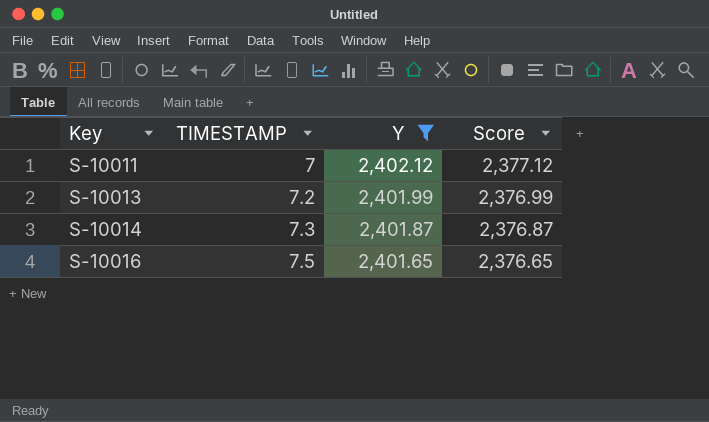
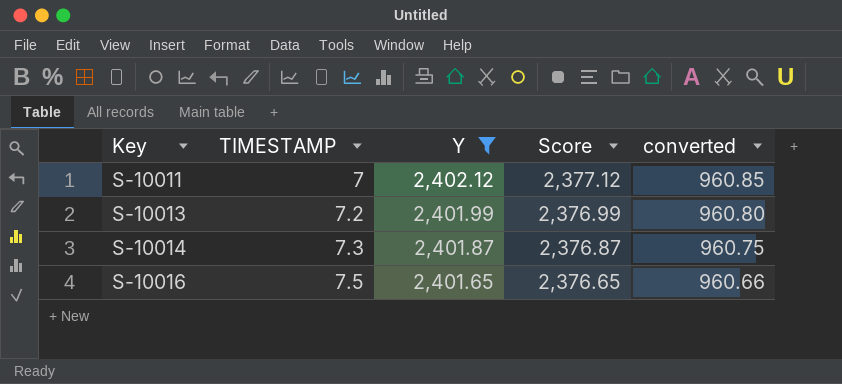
column converted | formula: none -> [Y] * 0.4

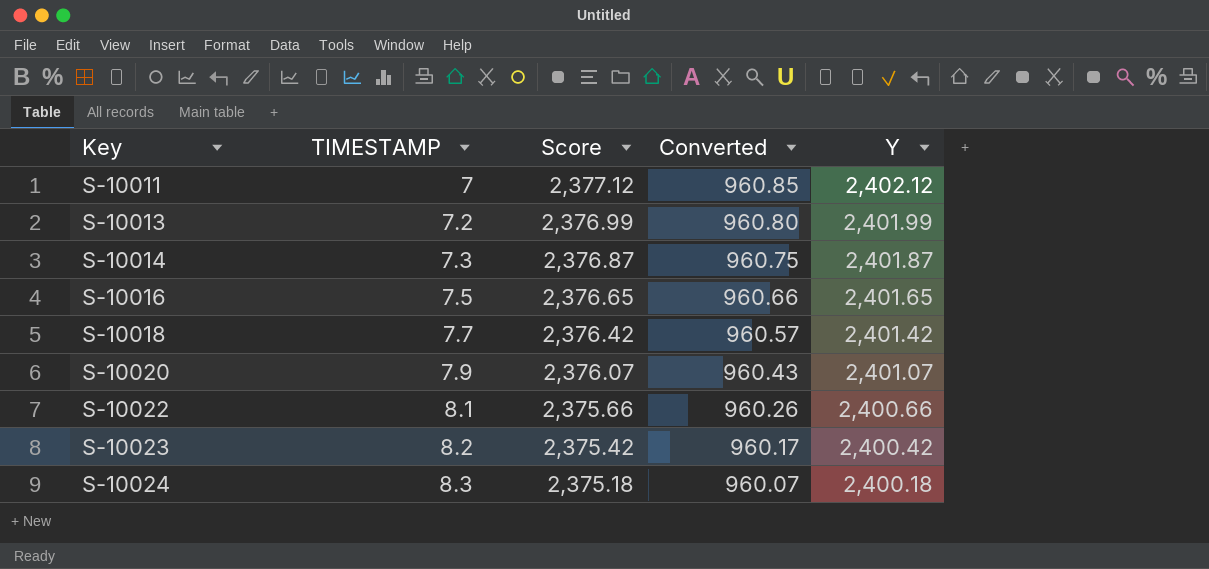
filter: Y >= 2,401.65 -> none
column name: converted -> Converted
column Y | position: 3 -> 5

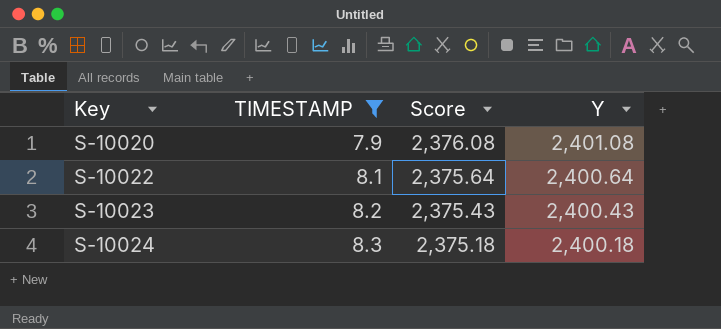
filter: none -> TIMESTAMP >= 7.9
column Converted | formula: [Y] * 0.4 -> none
S-10020 | Score: 2,376.07 -> 2,376.08
S-10020 | Y: 2,401.07 -> 2,401.08
S-10022 | Score: 2,375.66 -> 2,375.64
S-10022 | Y: 2,400.66 -> 2,400.64
S-10023 | Score: 2,375.42 -> 2,375.43
S-10023 | Y: 2,400.42 -> 2,400.43

